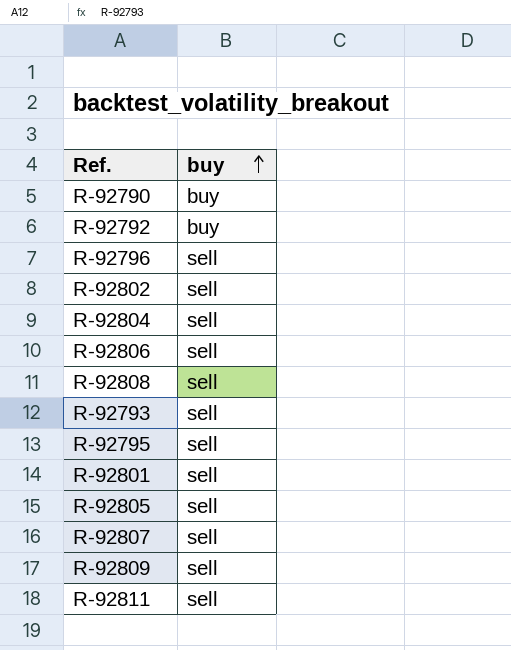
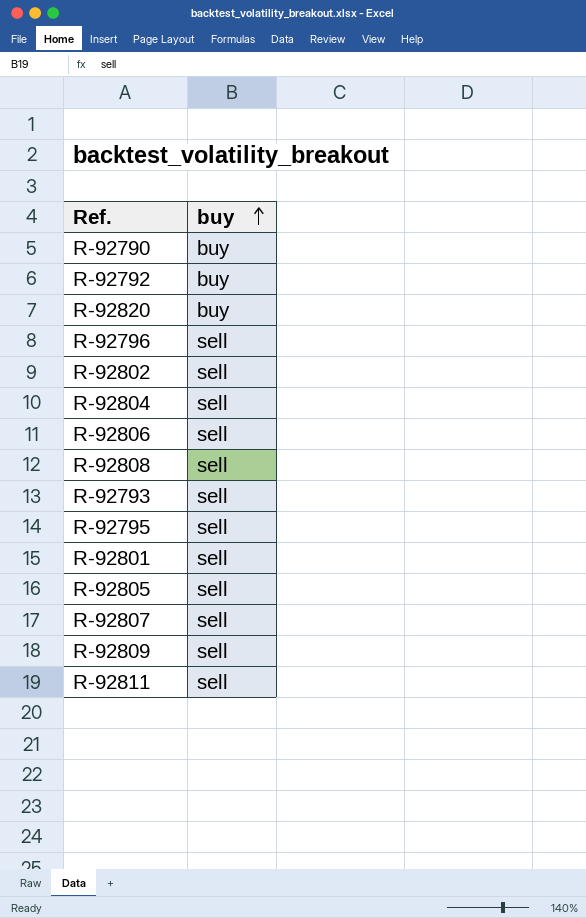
row R-92820: none -> buy

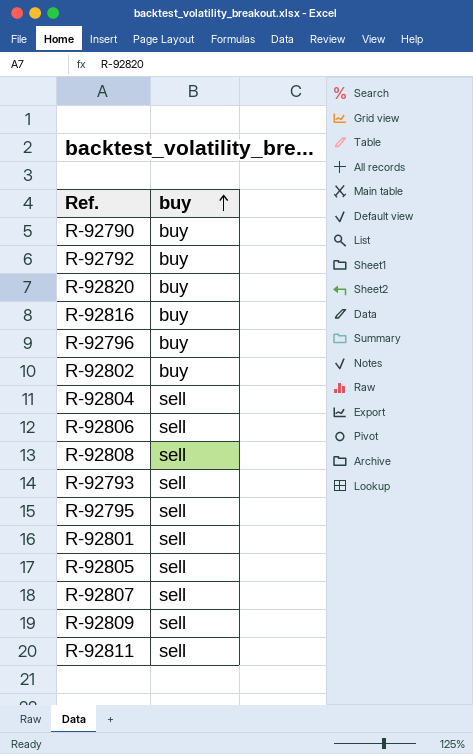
row R-92816: none -> buy
R-92796 | buy: sell -> buy
R-92802 | buy: sell -> buy

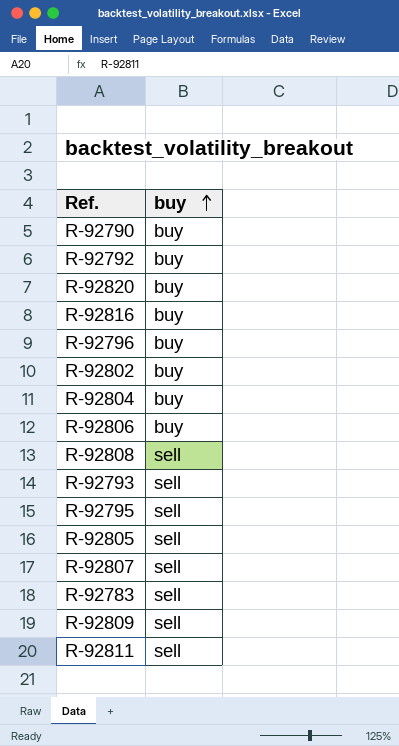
row R-92801: sell -> none
R-92804 | buy: sell -> buy
R-92806 | buy: sell -> buy
row R-92783: none -> sell

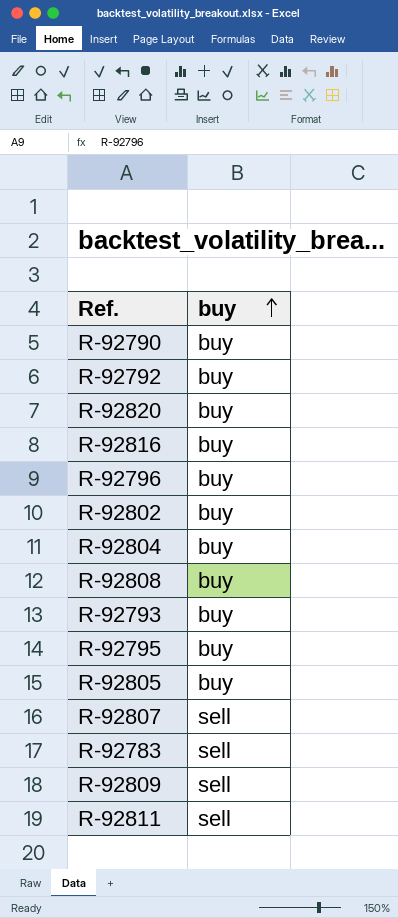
row R-92806: buy -> none
R-92808 | buy: sell -> buy
R-92793 | buy: sell -> buy
R-92795 | buy: sell -> buy
R-92805 | buy: sell -> buy

